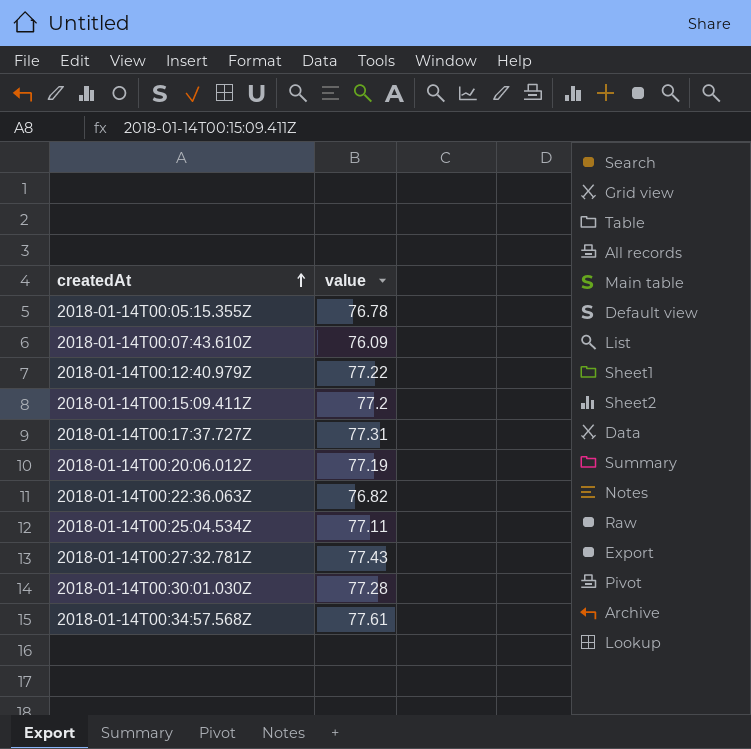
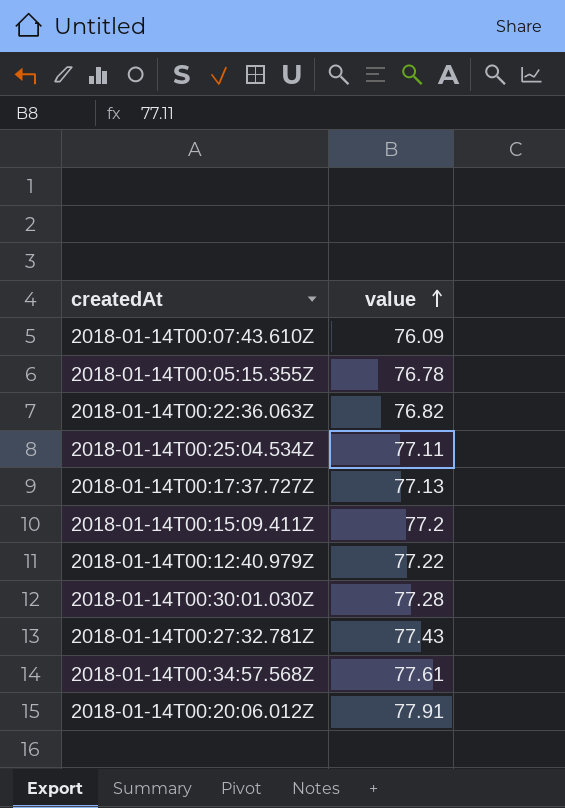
row order: createdAt ascending -> value ascending
2018-01-14T00:17:37.727Z | value: 77.31 -> 77.13
2018-01-14T00:20:06.012Z | value: 77.19 -> 77.91

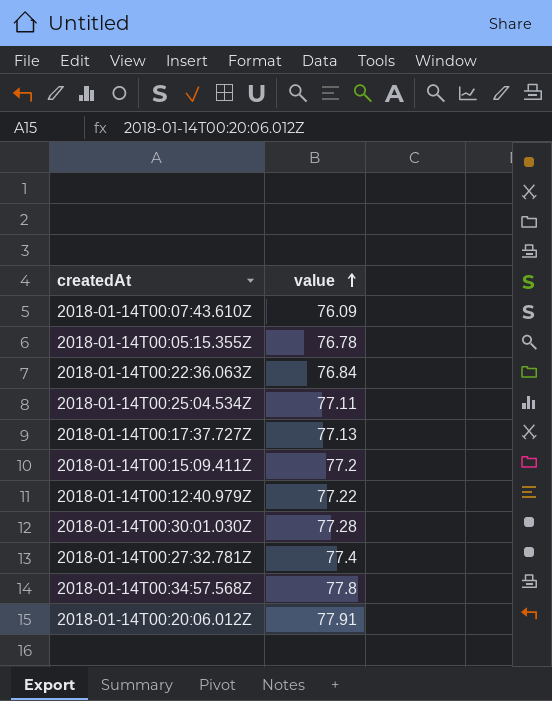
2018-01-14T00:22:36.063Z | value: 76.82 -> 76.84
2018-01-14T00:27:32.781Z | value: 77.43 -> 77.4
2018-01-14T00:34:57.568Z | value: 77.61 -> 77.8

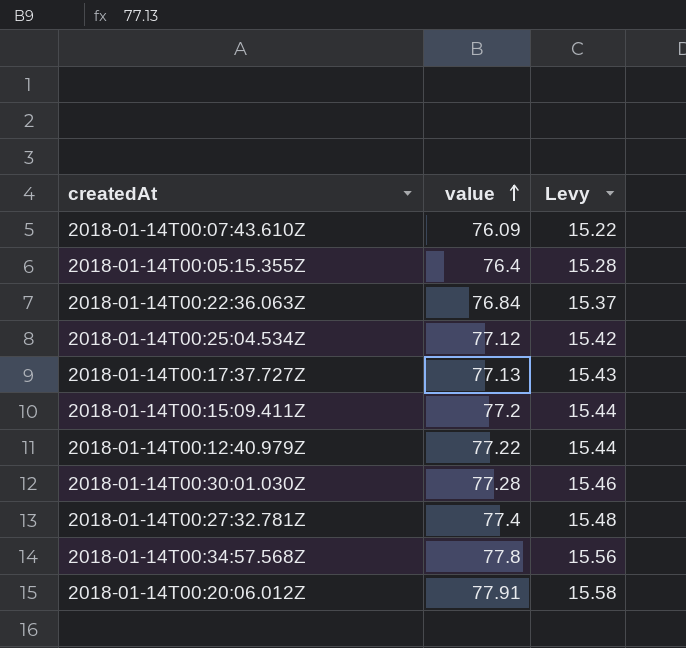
column Levy | formula: none -> [value] * 0.2
2018-01-14T00:05:15.355Z | value: 76.78 -> 76.4
2018-01-14T00:25:04.534Z | value: 77.11 -> 77.12

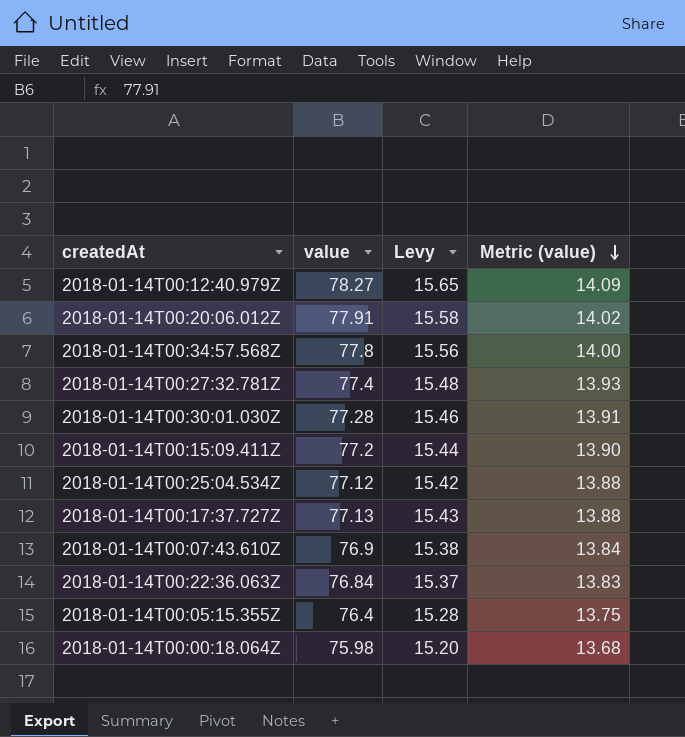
row order: value ascending -> Metric (value) descending
column Metric (value) | formula: none -> [value] * 0.18
2018-01-14T00:12:40.979Z | value: 77.22 -> 78.27
2018-01-14T00:12:40.979Z | Levy: 15.44 -> 15.65
2018-01-14T00:07:43.610Z | value: 76.09 -> 76.9
2018-01-14T00:07:43.610Z | Levy: 15.22 -> 15.38
row 2018-01-14T00:00:18.064Z: none -> 75.98 | 15.20 | 13.68

